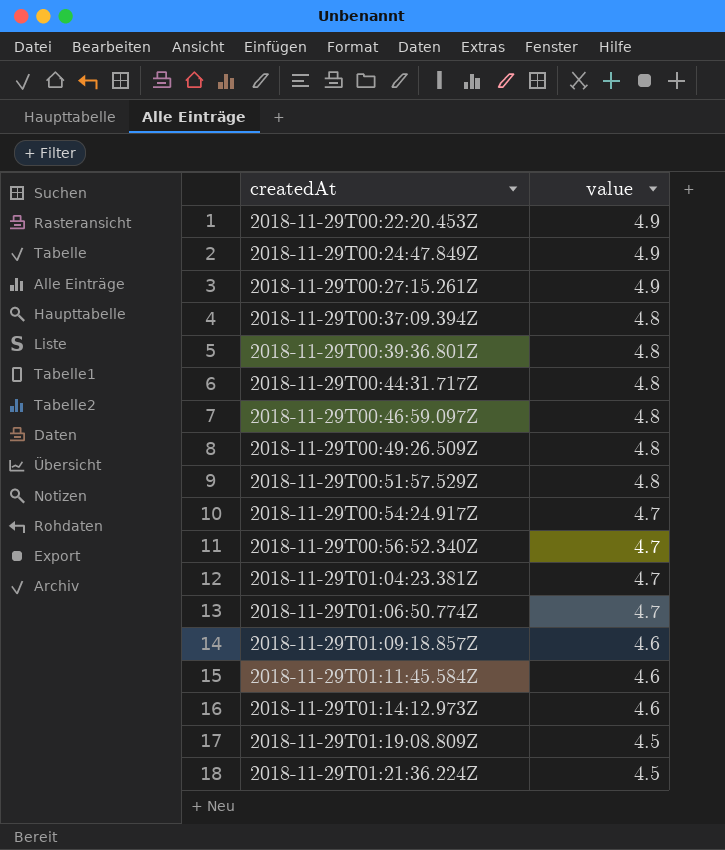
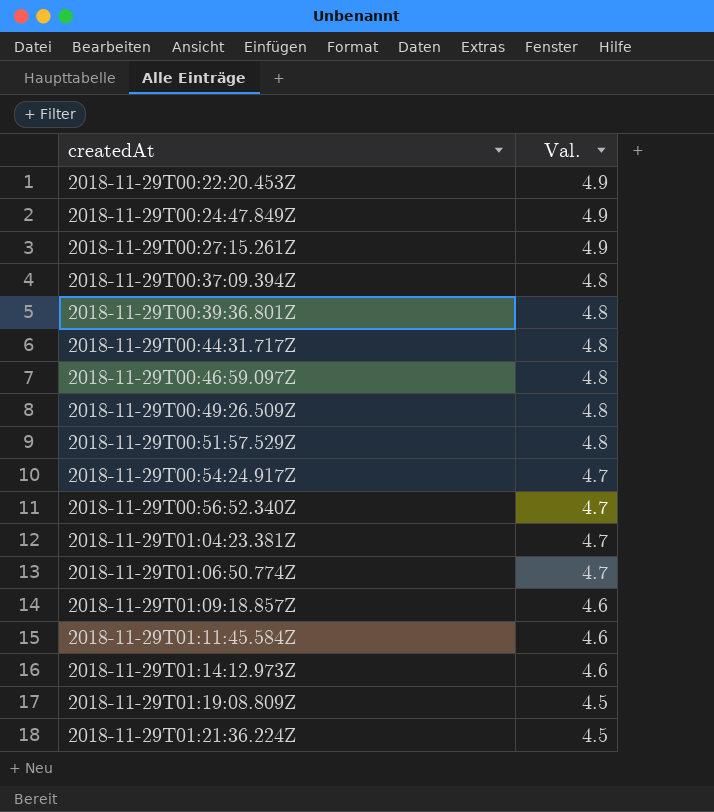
column name: value -> Val.

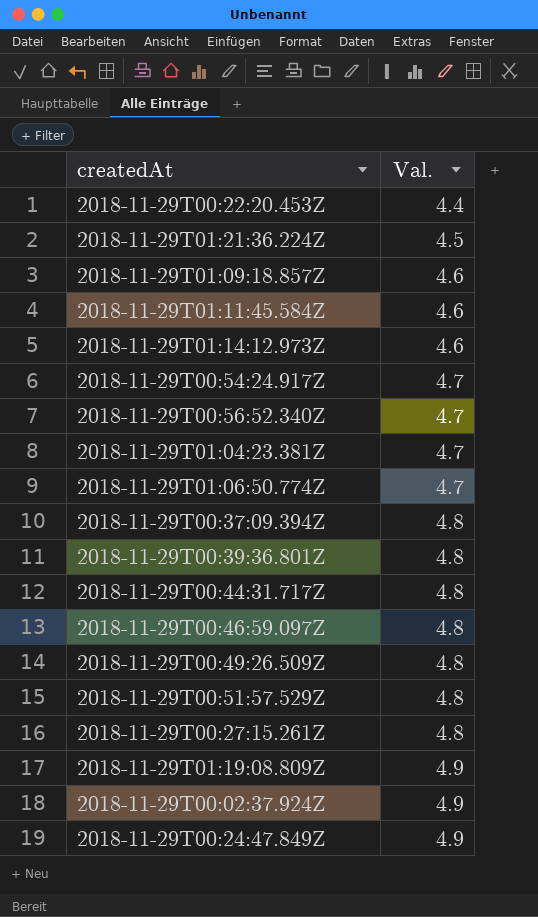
row order: createdAt ascending -> Val. ascending
2018-11-29T00:22:20.453Z | Val.: 4.9 -> 4.4
2018-11-29T00:27:15.261Z | Val.: 4.9 -> 4.8
2018-11-29T01:19:08.809Z | Val.: 4.5 -> 4.9
row 2018-11-29T00:02:37.924Z: none -> 4.9

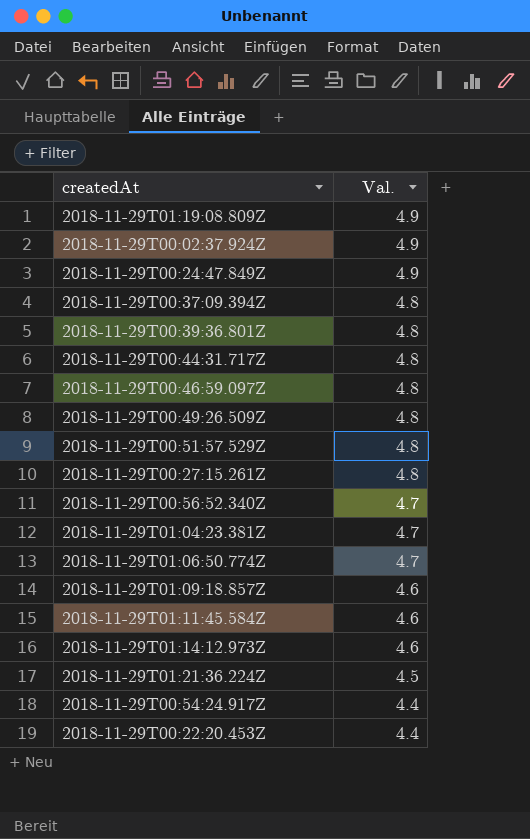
row order: Val. ascending -> Val. descending
2018-11-29T00:54:24.917Z | Val.: 4.7 -> 4.4

